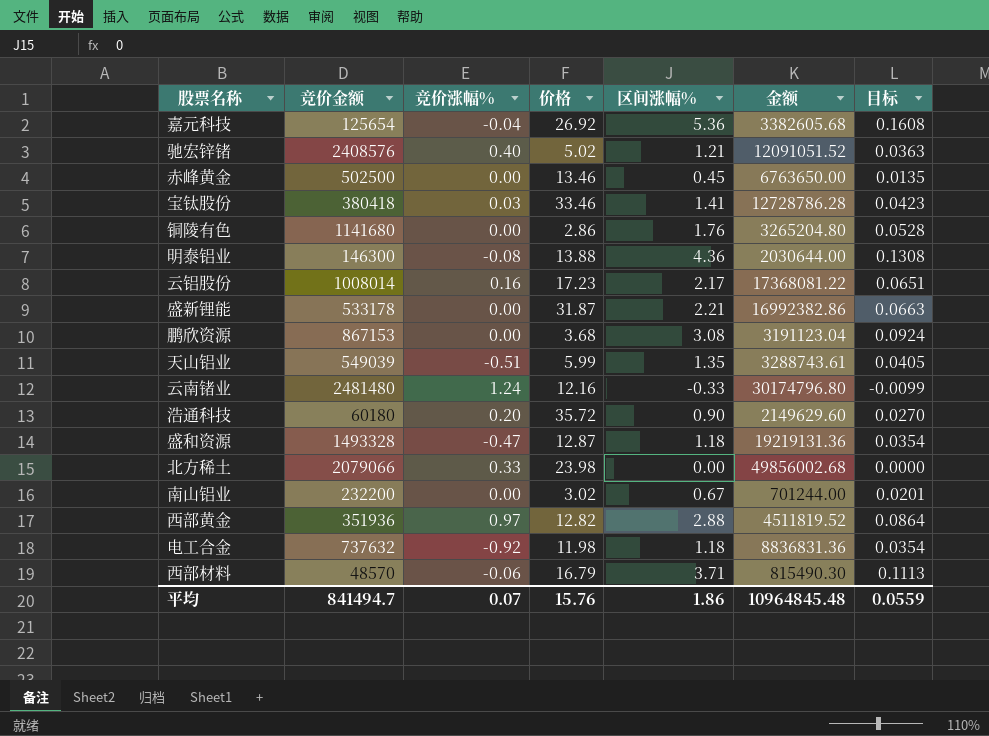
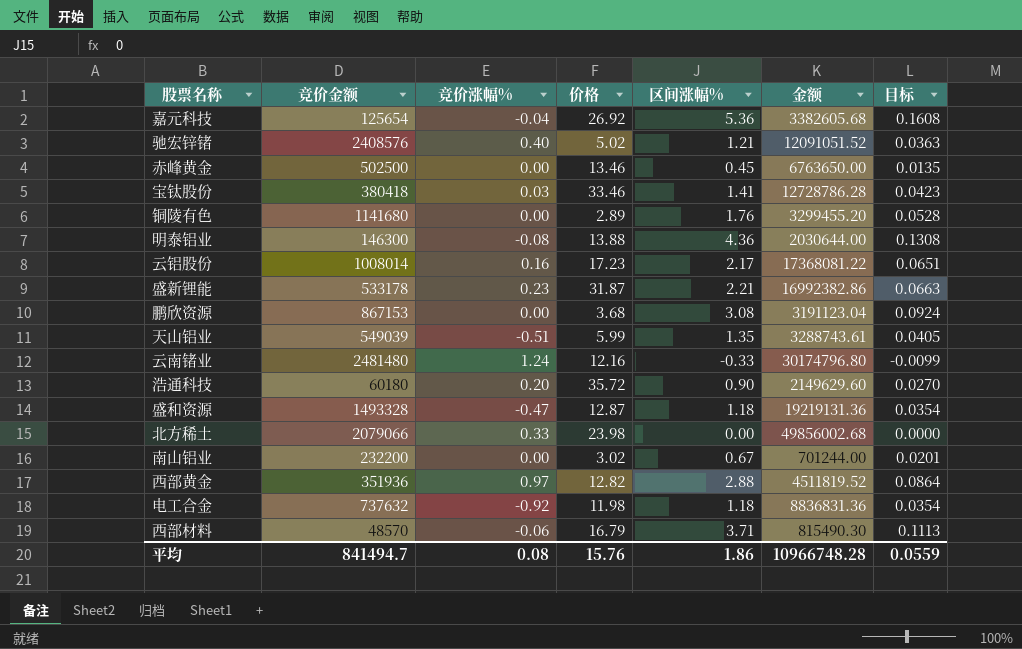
铜陵有色 | 价格: 2.86 -> 2.89
铜陵有色 | 金额: 3265204.80 -> 3299455.20
盛新锂能 | 竞价涨幅%: 0.00 -> 0.23
平均 | 竞价涨幅%: 0.07 -> 0.08
平均 | 金额: 10964845.48 -> 10966748.28

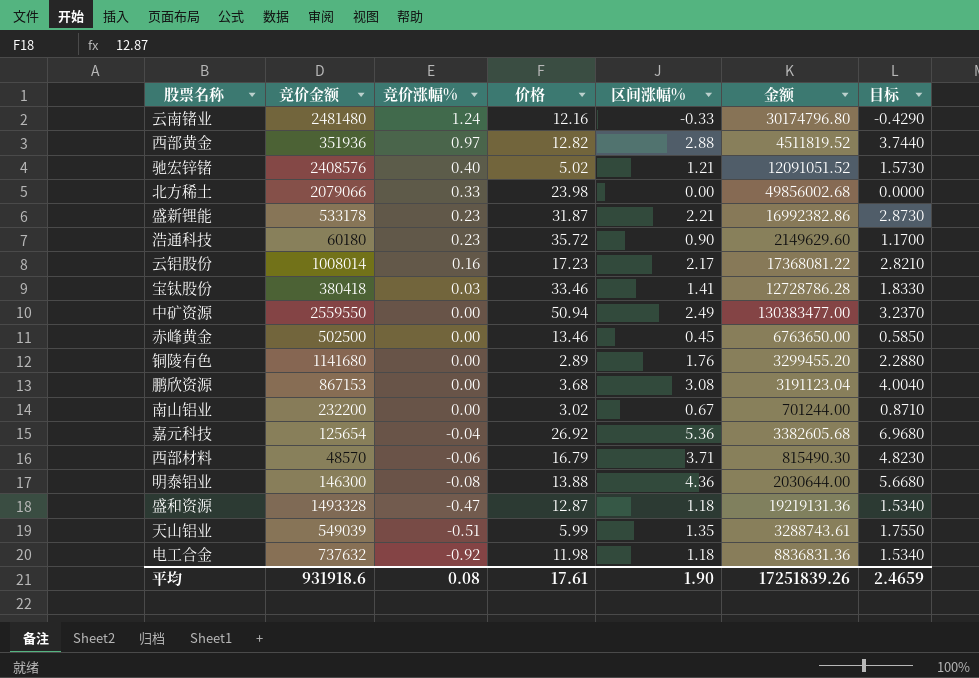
row order: none -> 竞价涨幅% descending
column 目标 | formula: [区间涨幅%] * 0.03 -> [区间涨幅%] * 1.3
浩通科技 | 竞价涨幅%: 0.20 -> 0.23
row 中矿资源: none -> 2559550 | 0.00 | 50.94 | 2.49 | 130383477.00 | 3.2370
平均 | 竞价金额: 841494.7 -> 931918.6
平均 | 价格: 15.76 -> 17.61
平均 | 区间涨幅%: 1.86 -> 1.90
平均 | 金额: 10966748.28 -> 17251839.26
平均 | 目标: 0.0559 -> 2.4659

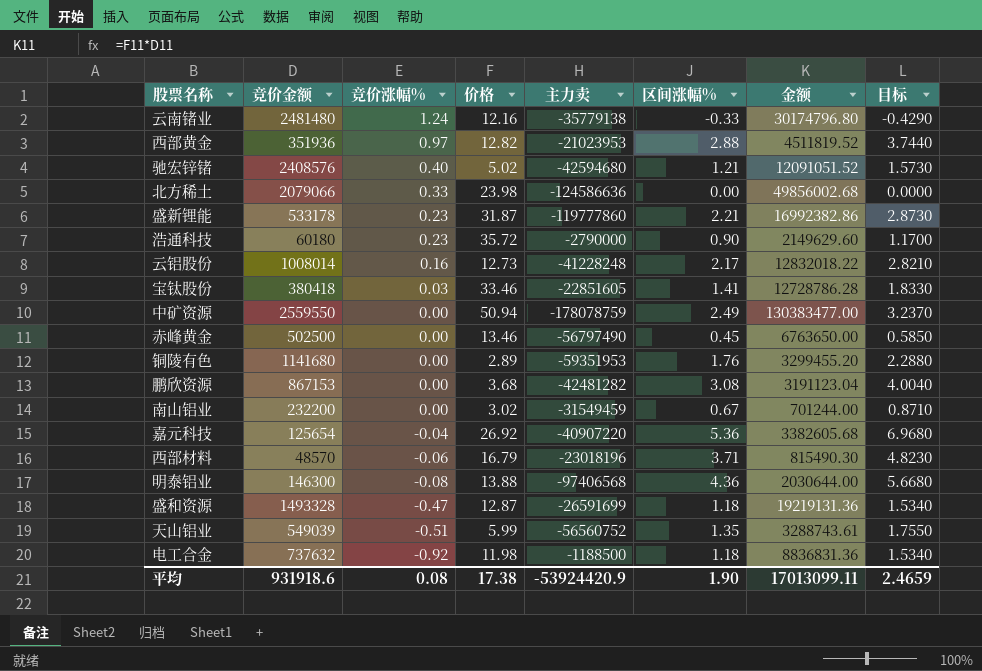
column 主力卖 | position: none -> 5
云铝股份 | 价格: 17.23 -> 12.73
云铝股份 | 金额: 17368081.22 -> 12832018.22
平均 | 价格: 17.61 -> 17.38
平均 | 金额: 17251839.26 -> 17013099.11

